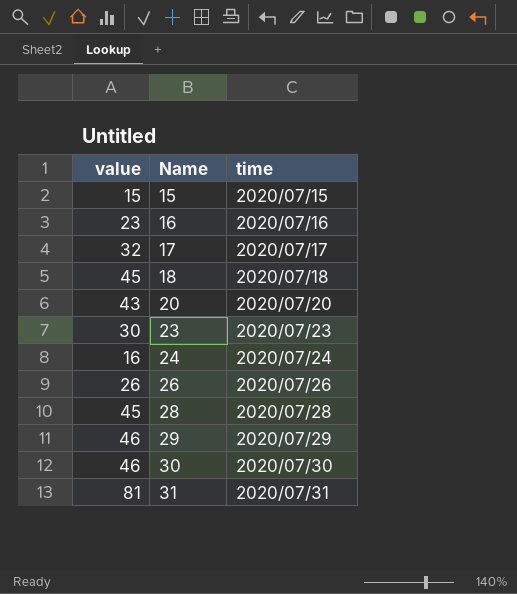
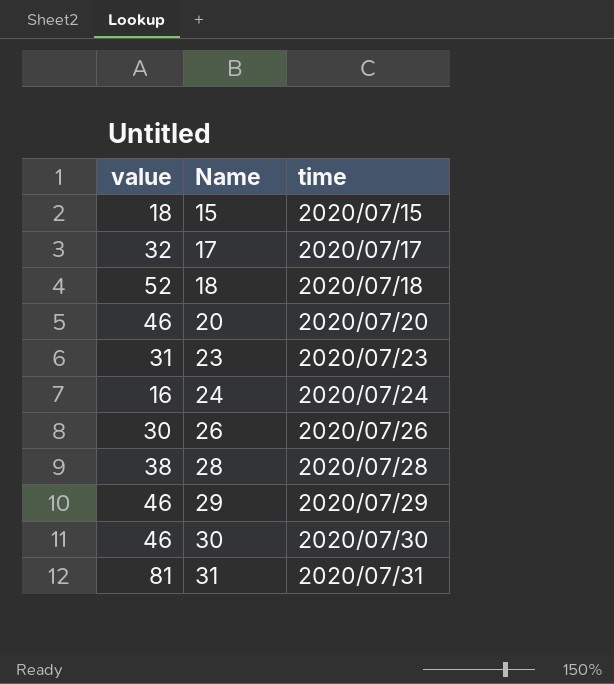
row 16: 23 | 2020/07/16 -> none
15 | value: 15 -> 18
18 | value: 45 -> 52
20 | value: 43 -> 46
23 | value: 30 -> 31
26 | value: 26 -> 30
28 | value: 45 -> 38

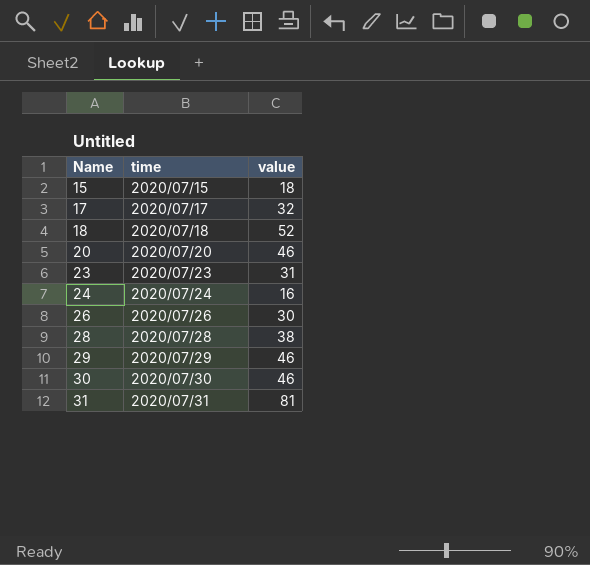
column value | position: 1 -> 3

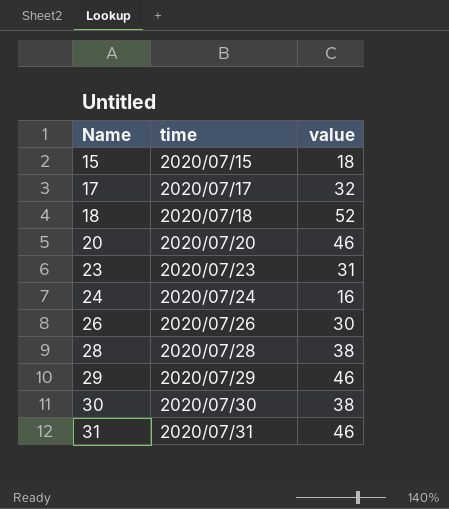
30 | value: 46 -> 38
31 | value: 81 -> 46

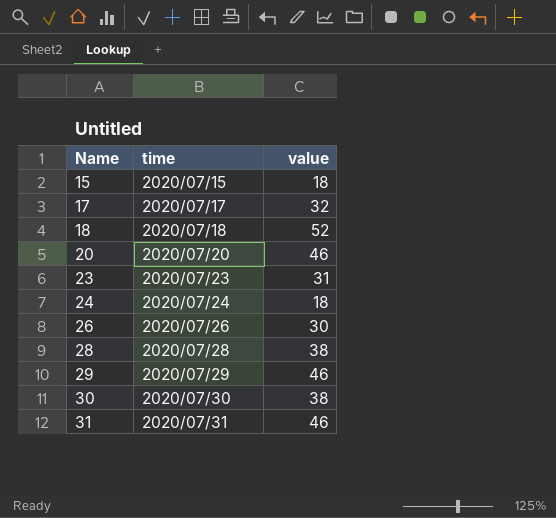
24 | value: 16 -> 18

